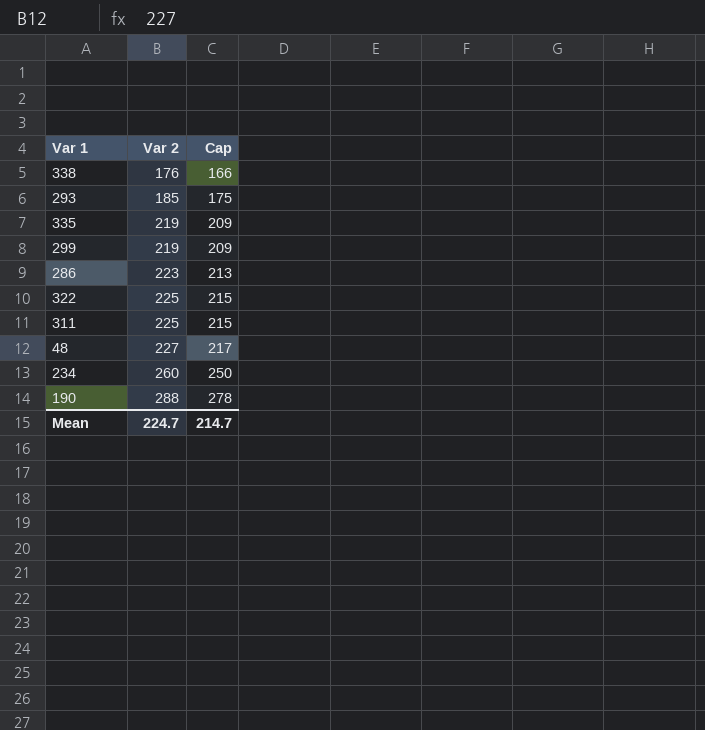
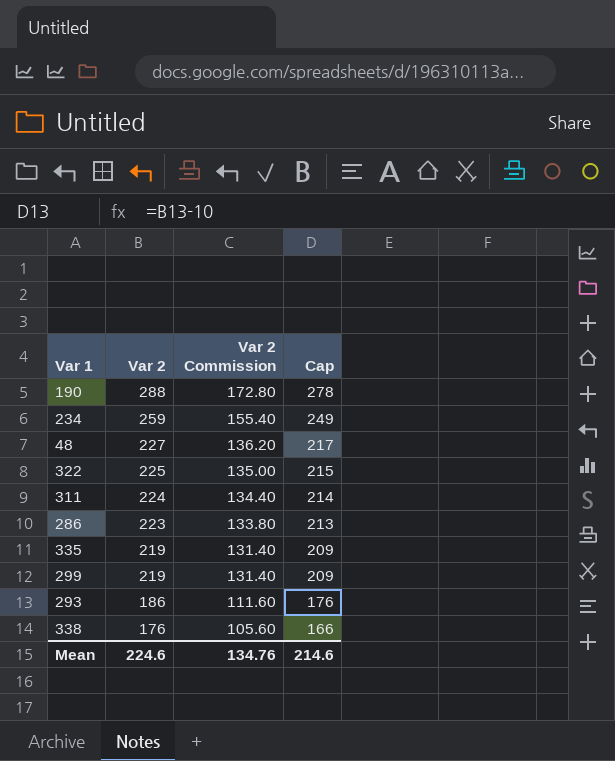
row order: Var 2 ascending -> Var 2 descending
column Var 2 Commission | formula: none -> [Var 2] * 0.6
234 | Var 2: 260 -> 259
234 | Cap: 250 -> 249
311 | Var 2: 225 -> 224
311 | Cap: 215 -> 214
293 | Var 2: 185 -> 186
293 | Cap: 175 -> 176
Mean | Var 2: 224.7 -> 224.6
Mean | Cap: 214.7 -> 214.6

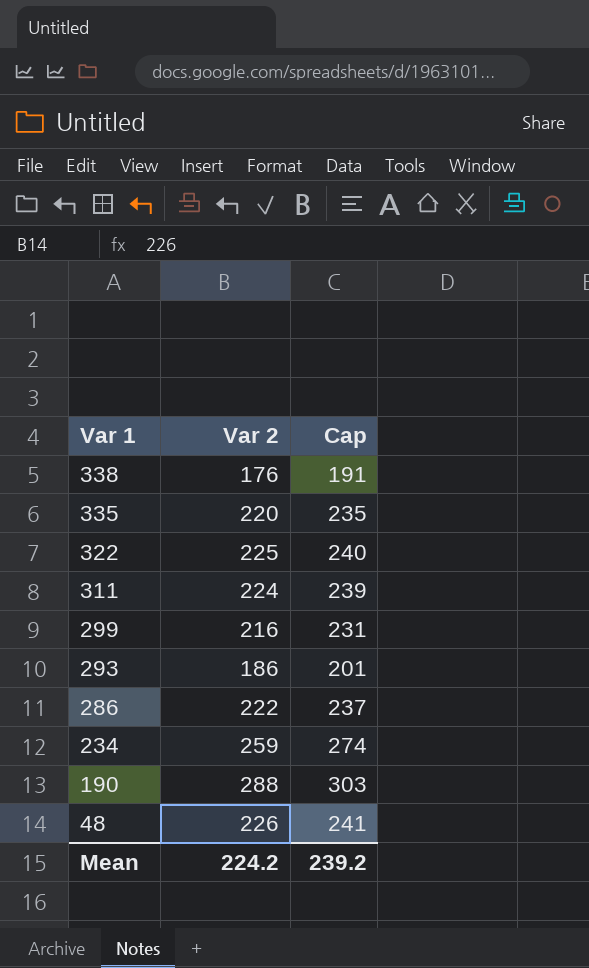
row order: Var 2 descending -> Var 1 descending
column Var 2 Commission | formula: [Var 2] * 0.6 -> none
column Cap | formula: [Var 2] - 10 -> [Var 2] + 15
335 | Var 2: 219 -> 220
299 | Var 2: 219 -> 216
286 | Var 2: 223 -> 222
48 | Var 2: 227 -> 226
Mean | Var 2: 224.6 -> 224.2
Mean | Cap: 214.6 -> 239.2

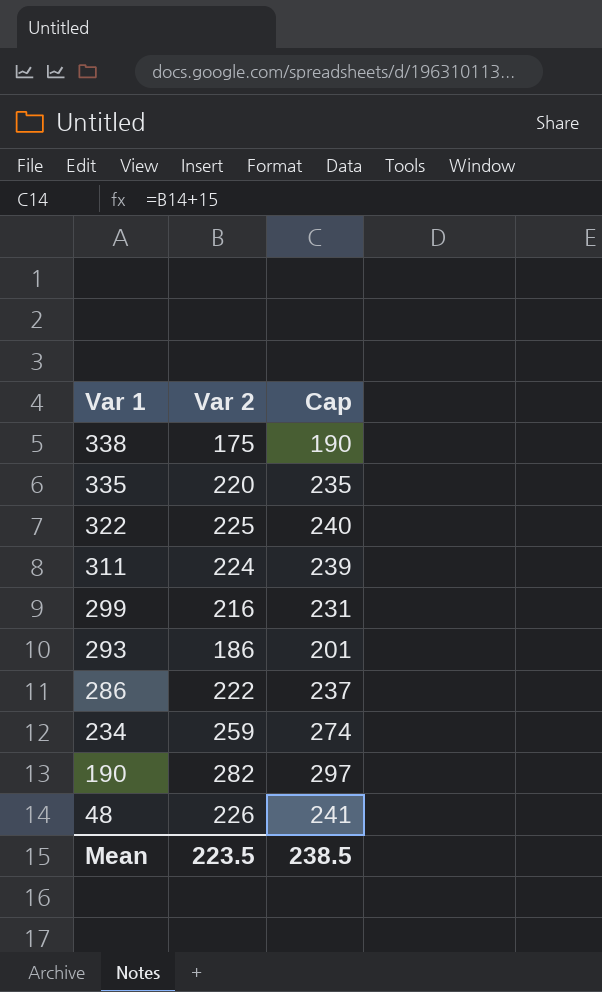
338 | Var 2: 176 -> 175
338 | Cap: 191 -> 190
190 | Var 2: 288 -> 282
190 | Cap: 303 -> 297
Mean | Var 2: 224.2 -> 223.5
Mean | Cap: 239.2 -> 238.5

